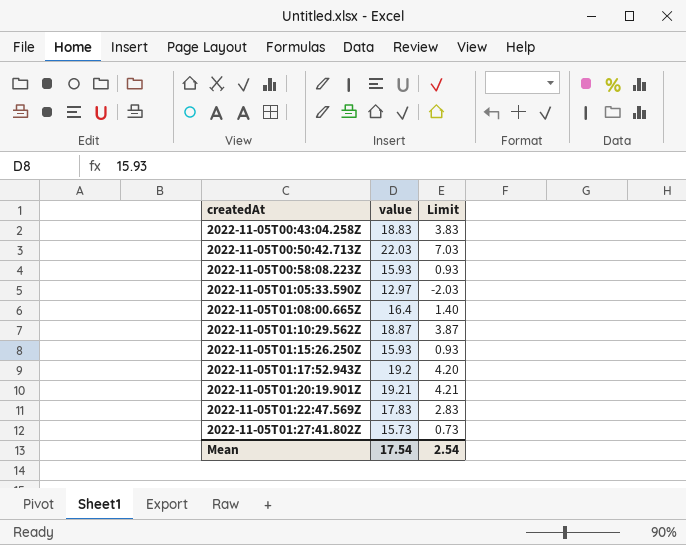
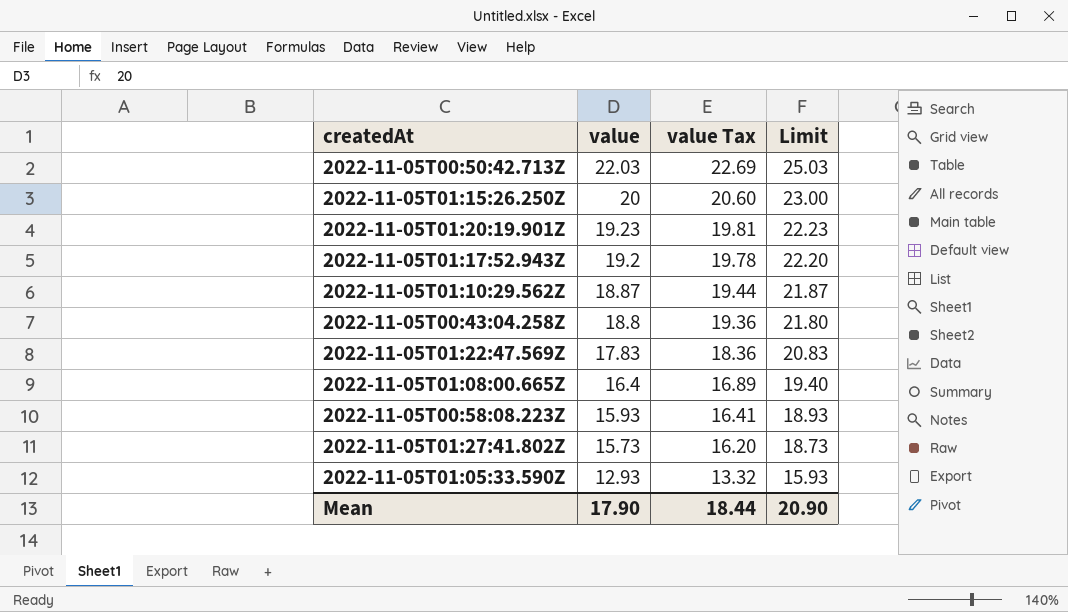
row order: createdAt ascending -> value descending
column value Tax | formula: none -> [value] * 1.03
column Limit | formula: [value] - 15 -> [value] + 3
2022-11-05T01:15:26.250Z | value: 15.93 -> 20
2022-11-05T01:20:19.901Z | value: 19.21 -> 19.23
2022-11-05T00:43:04.258Z | value: 18.83 -> 18.8
2022-11-05T01:05:33.590Z | value: 12.97 -> 12.93
Mean | value: 17.54 -> 17.90
Mean | Limit: 2.54 -> 20.90

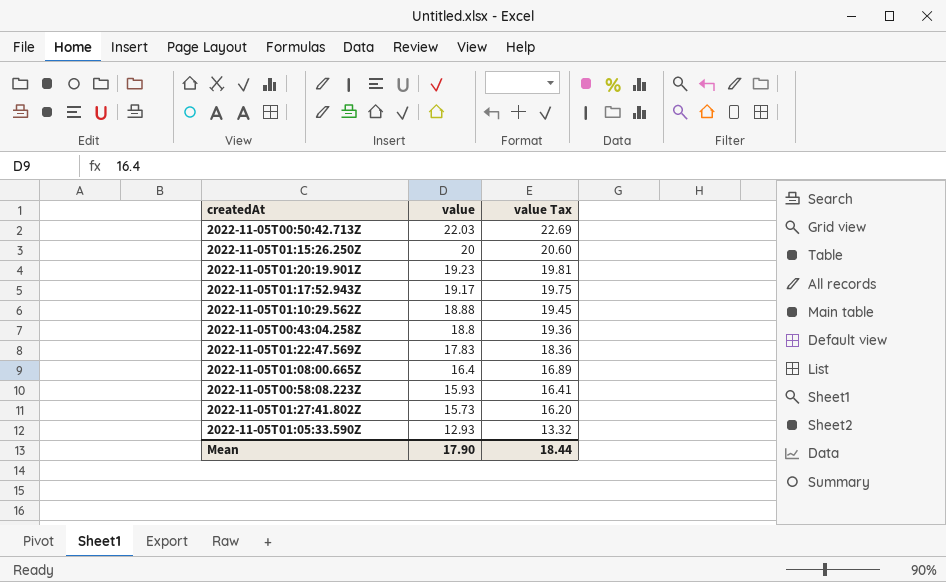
column Limit | formula: [value] + 3 -> none
2022-11-05T01:17:52.943Z | value: 19.2 -> 19.17
2022-11-05T01:17:52.943Z | value Tax: 19.78 -> 19.75
2022-11-05T01:10:29.562Z | value: 18.87 -> 18.88
2022-11-05T01:10:29.562Z | value Tax: 19.44 -> 19.45

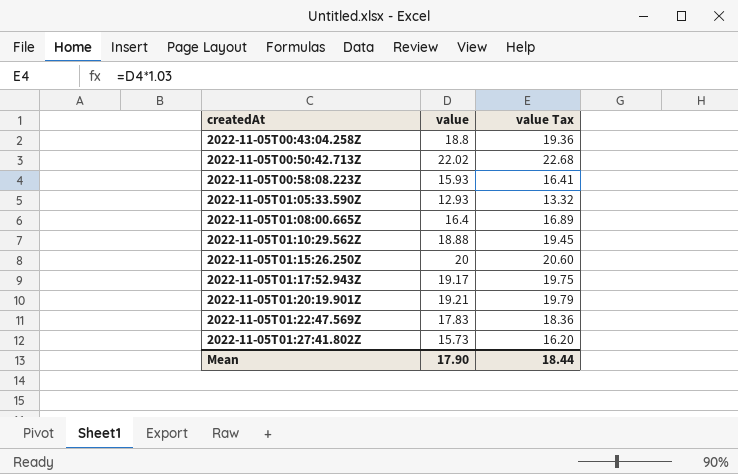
row order: value descending -> createdAt ascending
2022-11-05T00:50:42.713Z | value: 22.03 -> 22.02
2022-11-05T00:50:42.713Z | value Tax: 22.69 -> 22.68
2022-11-05T01:20:19.901Z | value: 19.23 -> 19.21
2022-11-05T01:20:19.901Z | value Tax: 19.81 -> 19.79

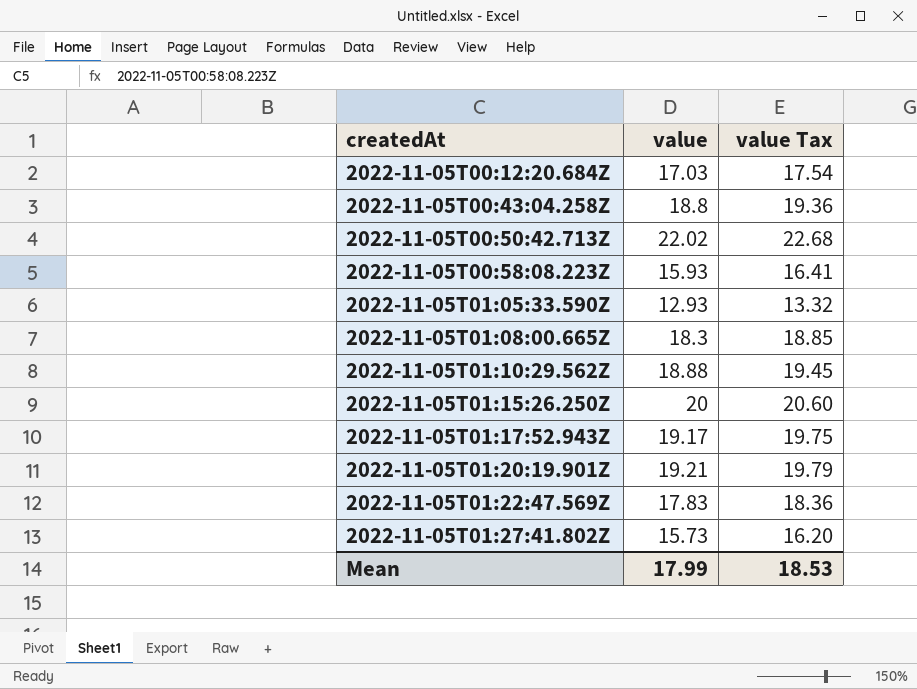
row 2022-11-05T00:12:20.684Z: none -> 17.03 | 17.54
2022-11-05T01:08:00.665Z | value: 16.4 -> 18.3
2022-11-05T01:08:00.665Z | value Tax: 16.89 -> 18.85
Mean | value: 17.90 -> 17.99
Mean | value Tax: 18.44 -> 18.53

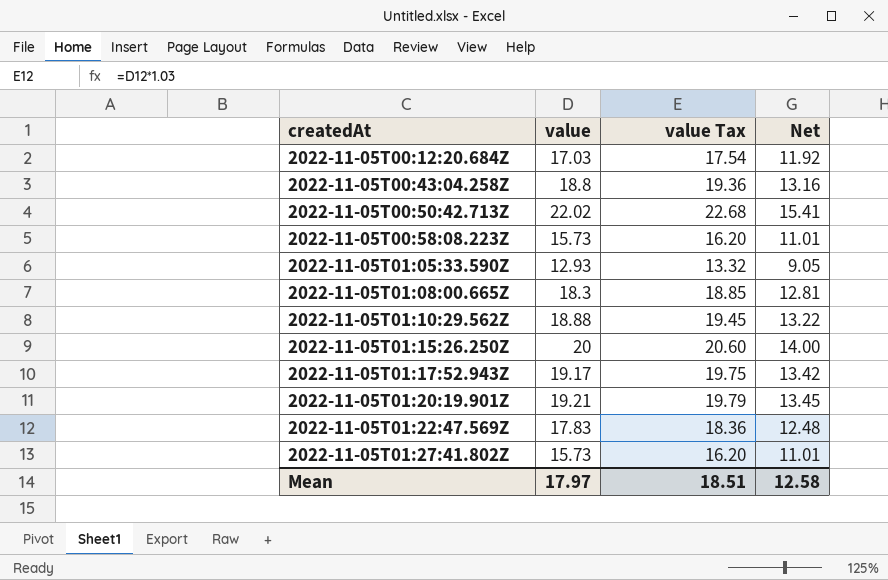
column Net | formula: none -> [value] * 0.7
2022-11-05T00:58:08.223Z | value: 15.93 -> 15.73
2022-11-05T00:58:08.223Z | value Tax: 16.41 -> 16.20
Mean | value: 17.99 -> 17.97
Mean | value Tax: 18.53 -> 18.51

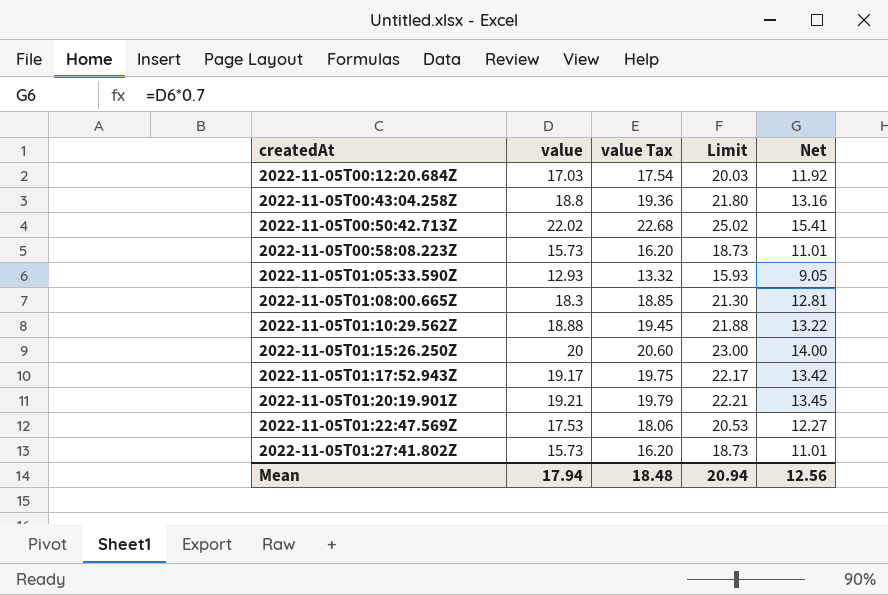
column Limit | formula: none -> [value] + 3
2022-11-05T01:22:47.569Z | value: 17.83 -> 17.53
2022-11-05T01:22:47.569Z | value Tax: 18.36 -> 18.06
2022-11-05T01:22:47.569Z | Net: 12.48 -> 12.27
Mean | value: 17.97 -> 17.94
Mean | value Tax: 18.51 -> 18.48
Mean | Net: 12.58 -> 12.56

